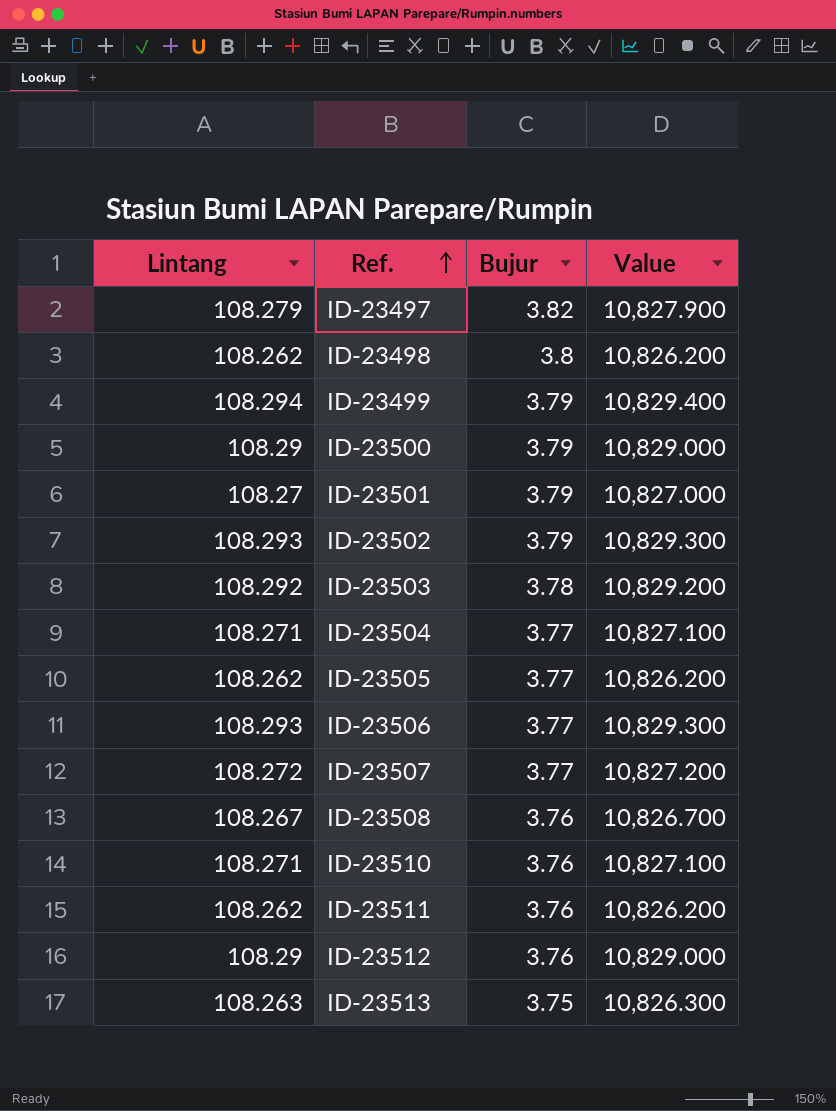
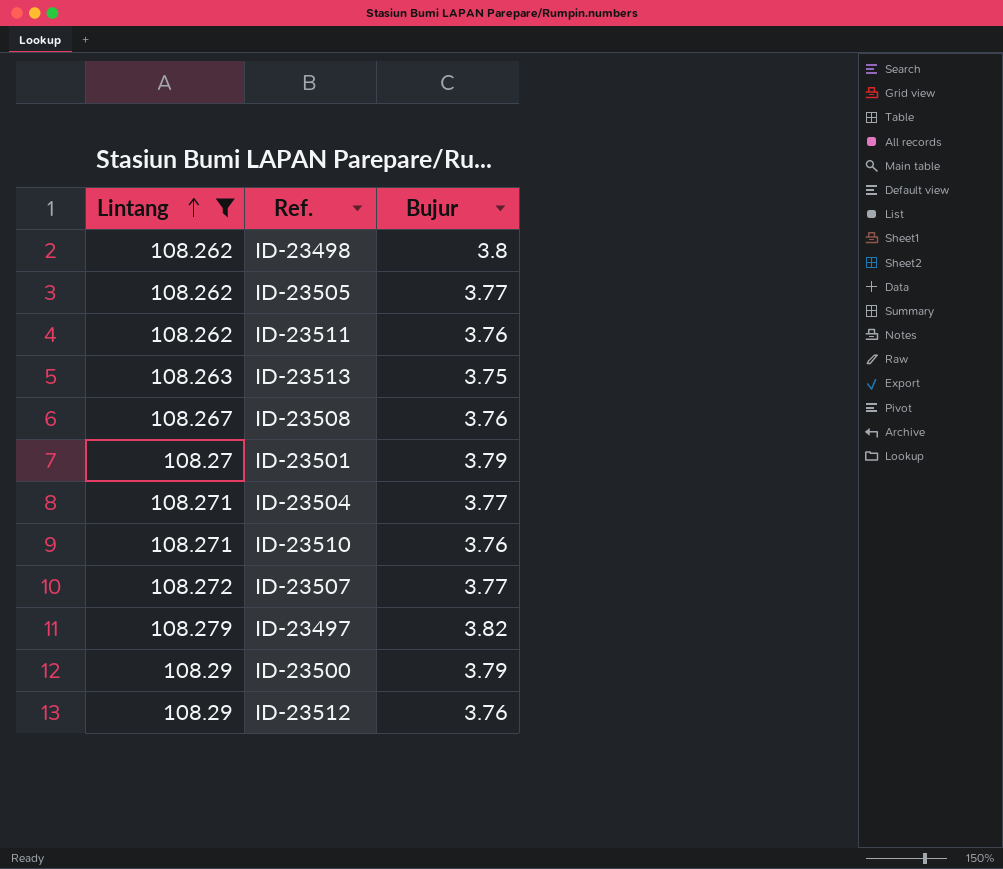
filter: none -> Lintang <= 108.29
row order: Ref. ascending -> Lintang ascending
column Value | formula: [Lintang] * 100 -> none

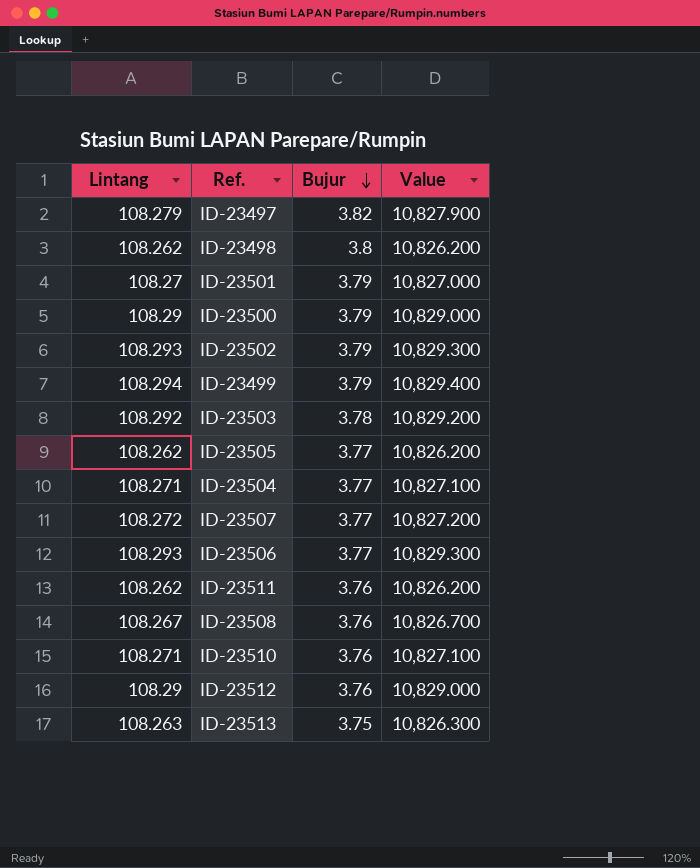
filter: Lintang <= 108.29 -> none
row order: Lintang ascending -> Bujur descending
column Value | formula: none -> [Lintang] * 100

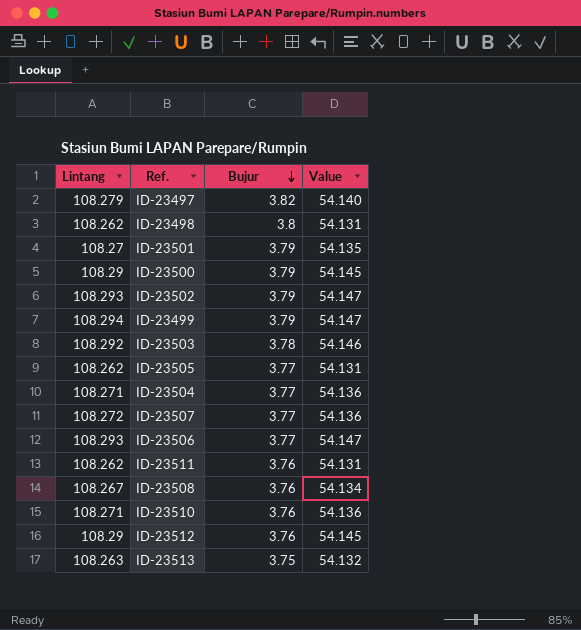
column Value | formula: [Lintang] * 100 -> [Lintang] * 0.5

